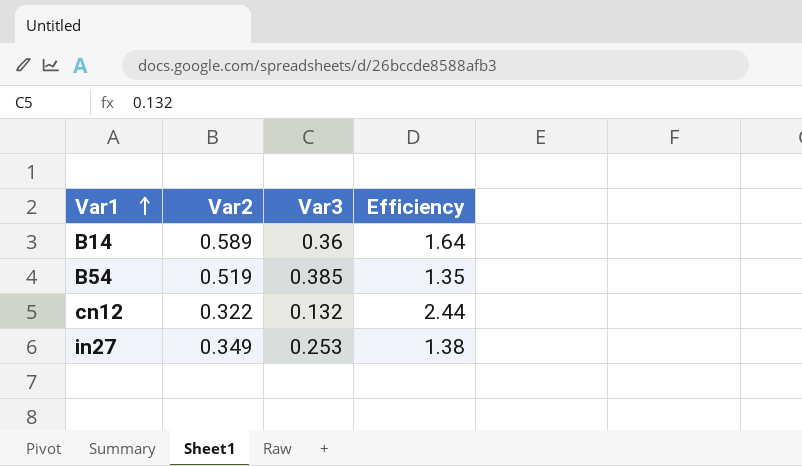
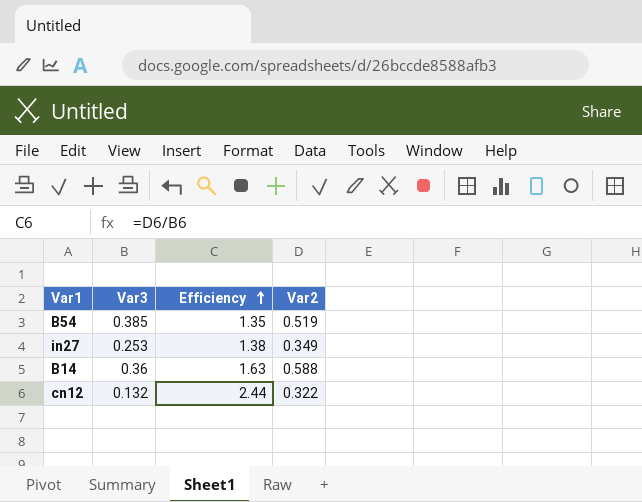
row order: Var1 ascending -> Efficiency ascending
column Var2 | position: 2 -> 4
B14 | Efficiency: 1.64 -> 1.63
B14 | Var2: 0.589 -> 0.588

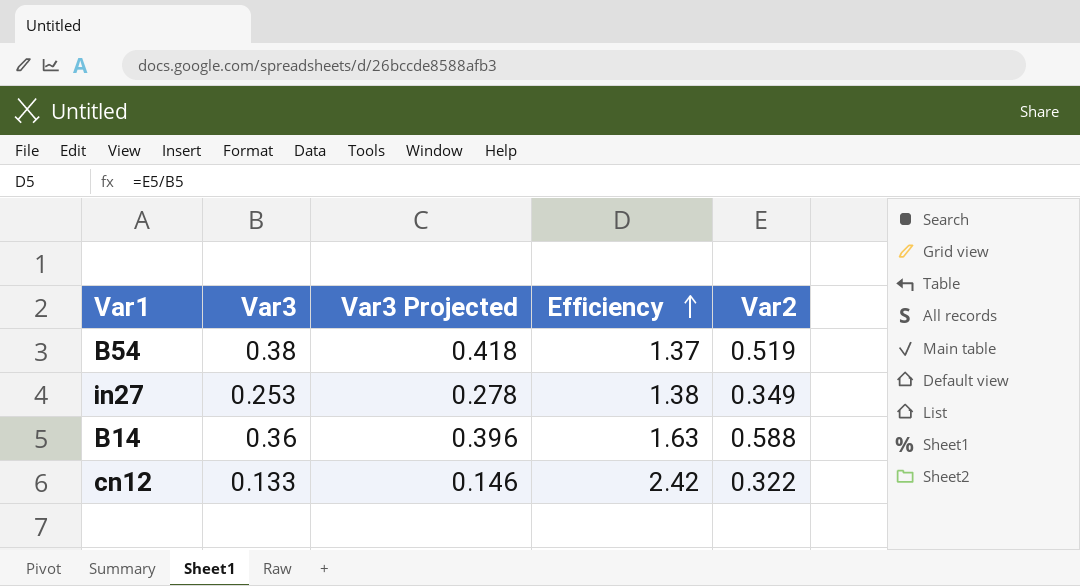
column Var3 Projected | formula: none -> [Var3] * 1.1
B54 | Var3: 0.385 -> 0.38
B54 | Efficiency: 1.35 -> 1.37
cn12 | Var3: 0.132 -> 0.133
cn12 | Efficiency: 2.44 -> 2.42

